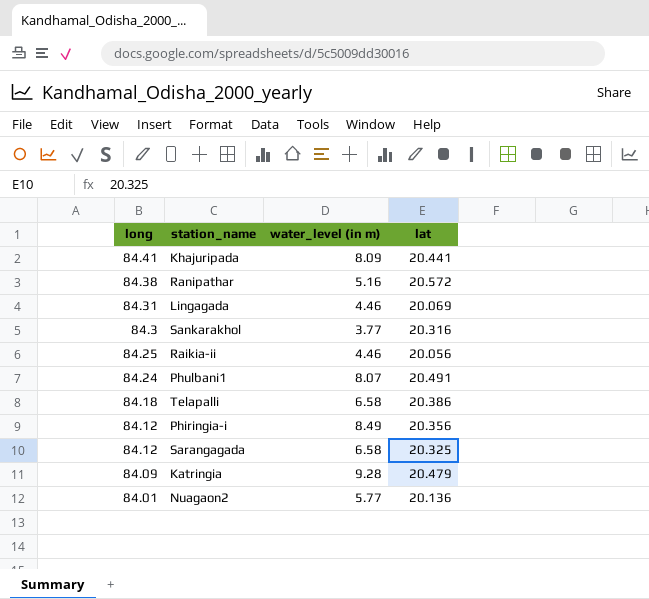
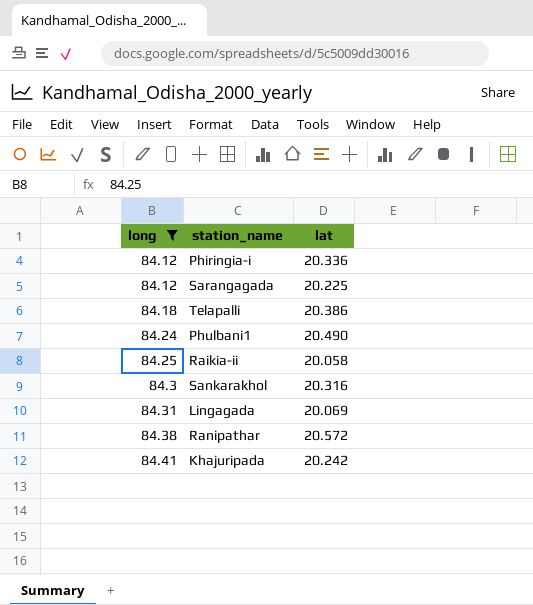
filter: none -> long >= 84.12
row order: long descending -> long ascending
column water_level (in m) | position: 3 -> none
Phiringia-i | lat: 20.356 -> 20.336
Sarangagada | lat: 20.325 -> 20.225
Phulbani1 | lat: 20.491 -> 20.490
Raikia-ii | lat: 20.056 -> 20.058
Khajuripada | lat: 20.441 -> 20.242

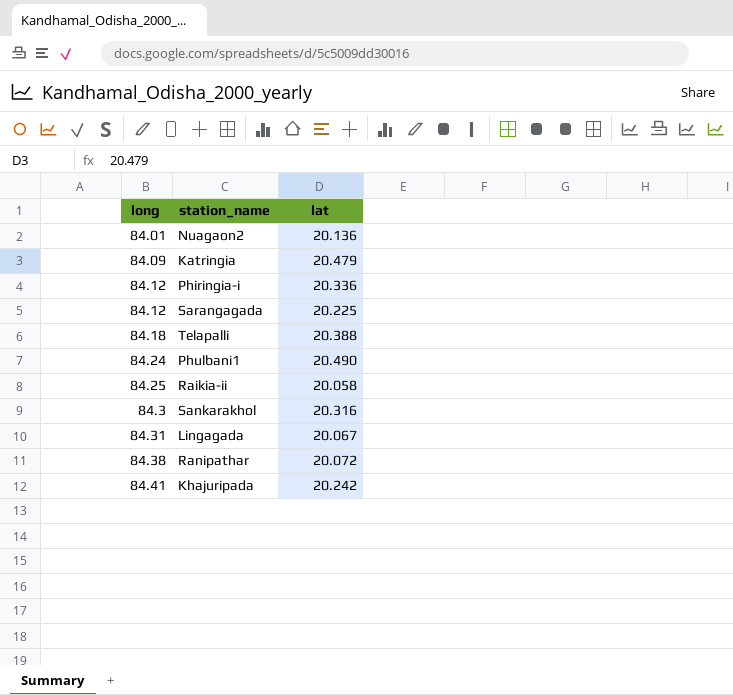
filter: long >= 84.12 -> none
Telapalli | lat: 20.386 -> 20.388
Lingagada | lat: 20.069 -> 20.067
Ranipathar | lat: 20.572 -> 20.072

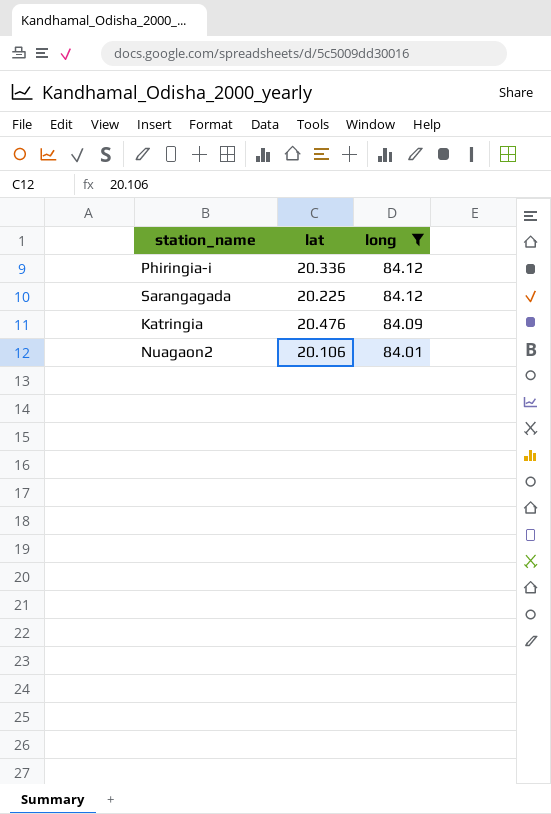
filter: none -> long <= 84.12
row order: long ascending -> long descending
column long | position: 1 -> 3
Katringia | lat: 20.479 -> 20.476
Nuagaon2 | lat: 20.136 -> 20.106

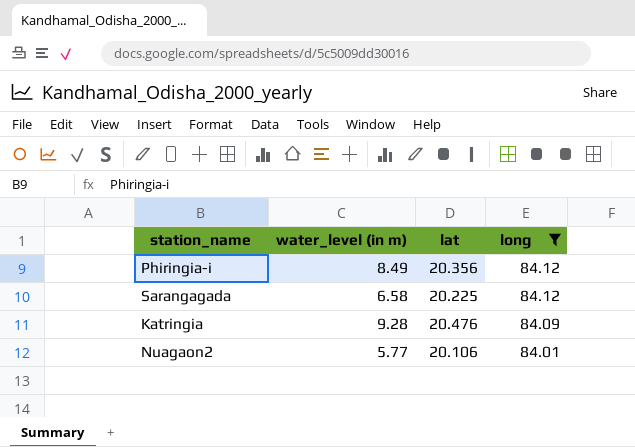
column water_level (in m) | position: none -> 2
Phiringia-i | lat: 20.336 -> 20.356

